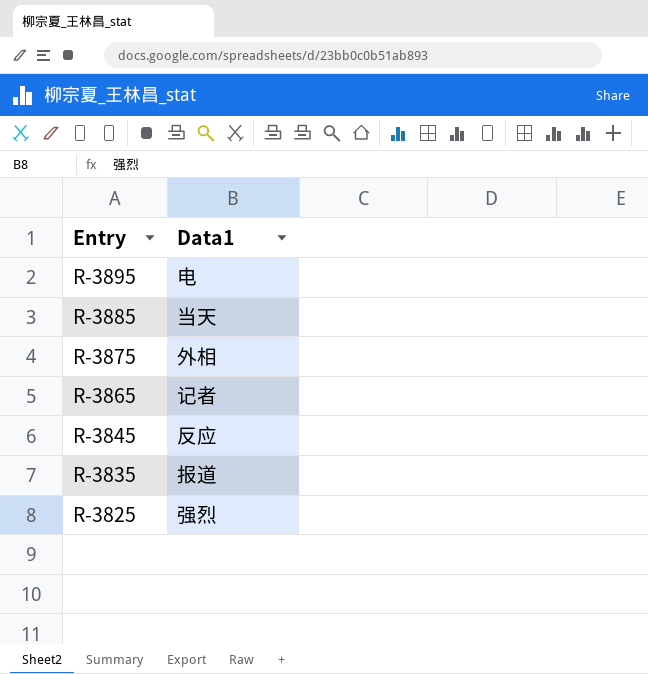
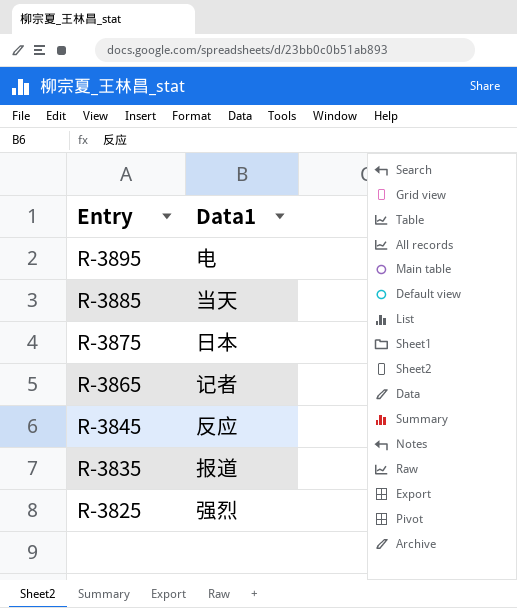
R-3875 | Data1: 外相 -> 日本

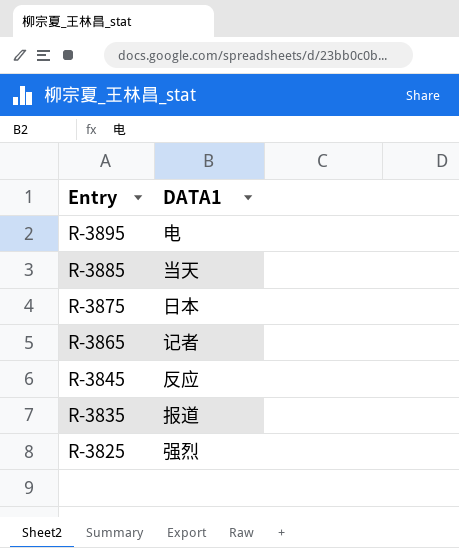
column name: Data1 -> DATA1

